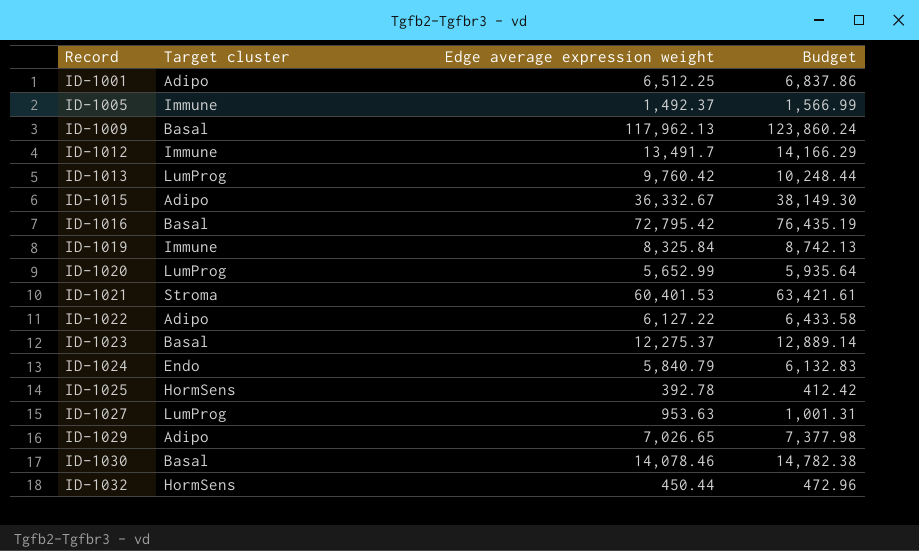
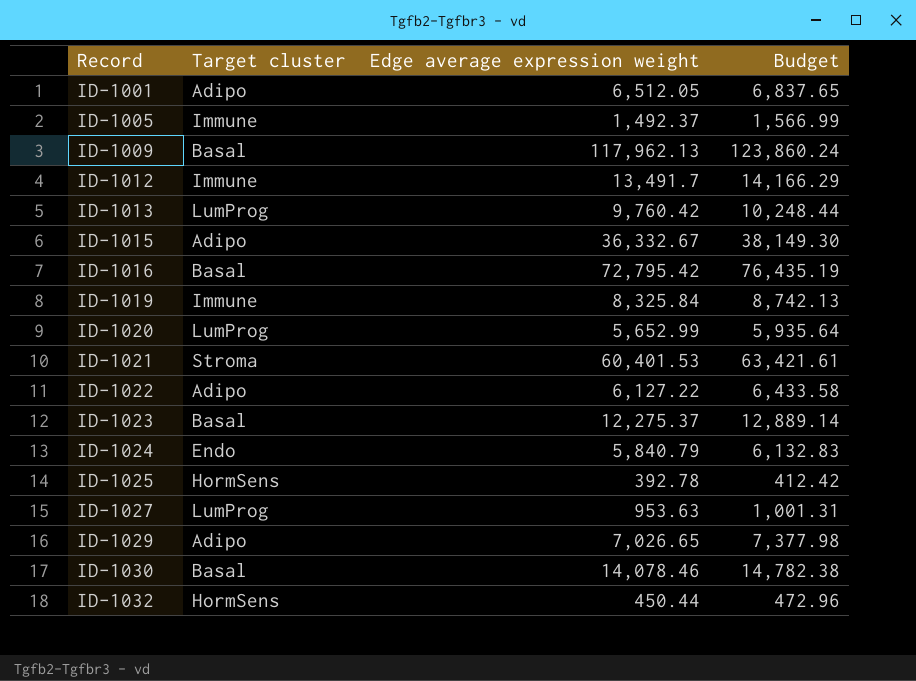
ID-1001 | Edge average expression weight: 6,512.25 -> 6,512.05
ID-1001 | Budget: 6,837.86 -> 6,837.65

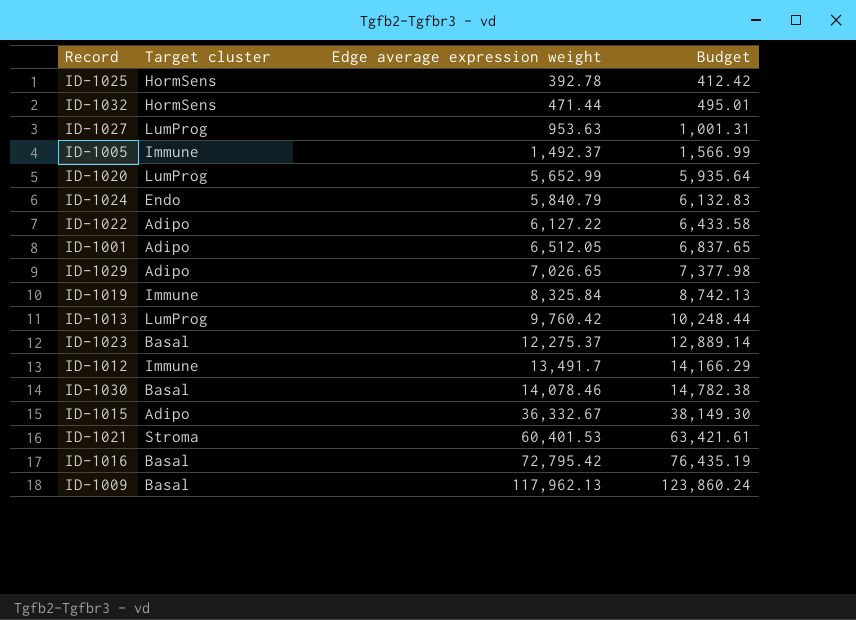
row order: Record ascending -> Edge average expression weight ascending
ID-1032 | Edge average expression weight: 450.44 -> 471.44
ID-1032 | Budget: 472.96 -> 495.01

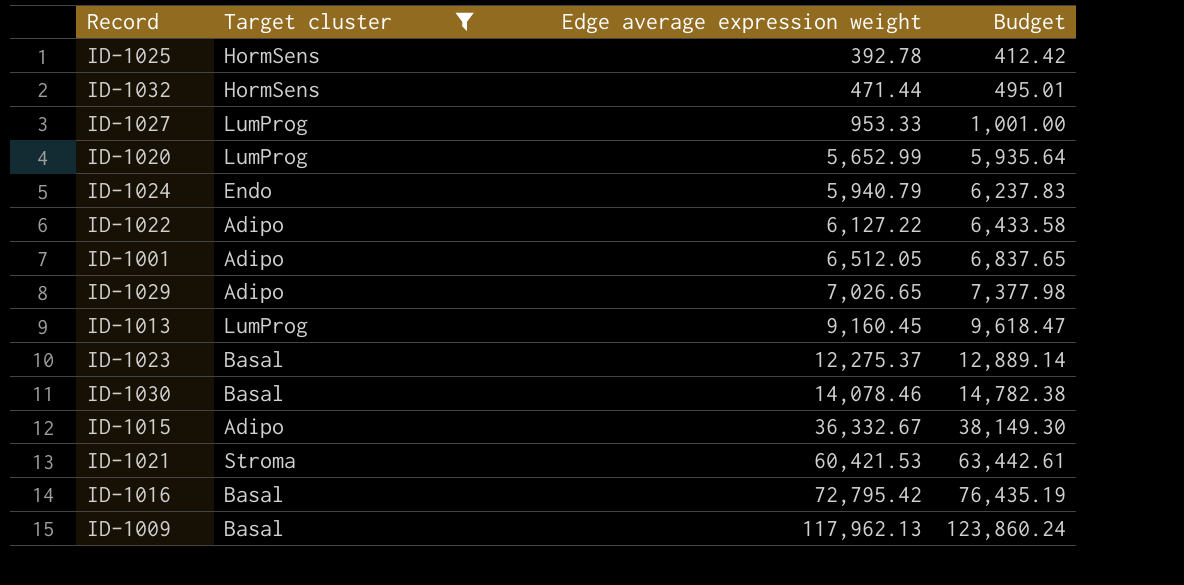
filter: none -> Target cluster != Immune
ID-1027 | Edge average expression weight: 953.63 -> 953.33
ID-1027 | Budget: 1,001.31 -> 1,001.00
ID-1024 | Edge average expression weight: 5,840.79 -> 5,940.79
ID-1024 | Budget: 6,132.83 -> 6,237.83
ID-1013 | Edge average expression weight: 9,760.42 -> 9,160.45
ID-1013 | Budget: 10,248.44 -> 9,618.47
ID-1021 | Edge average expression weight: 60,401.53 -> 60,421.53
ID-1021 | Budget: 63,421.61 -> 63,442.61

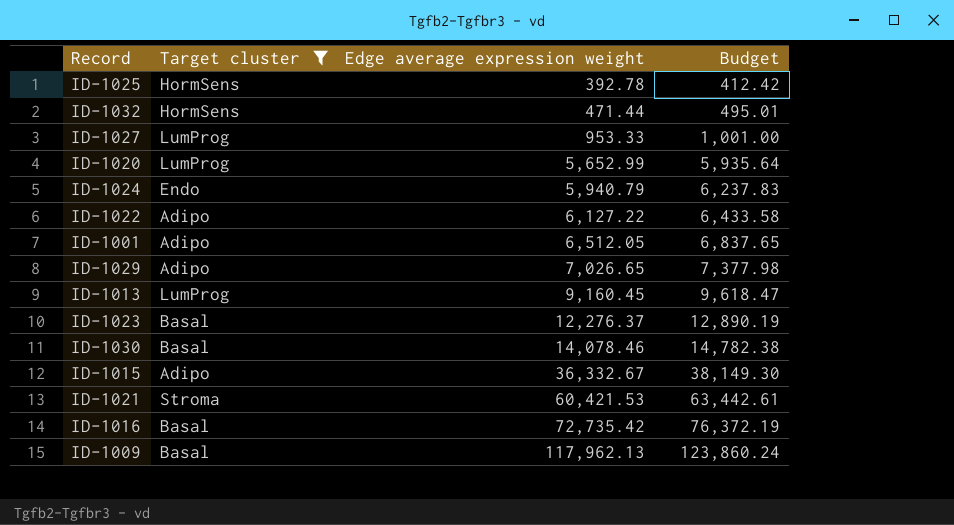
ID-1023 | Edge average expression weight: 12,275.37 -> 12,276.37
ID-1023 | Budget: 12,889.14 -> 12,890.19
ID-1016 | Edge average expression weight: 72,795.42 -> 72,735.42
ID-1016 | Budget: 76,435.19 -> 76,372.19

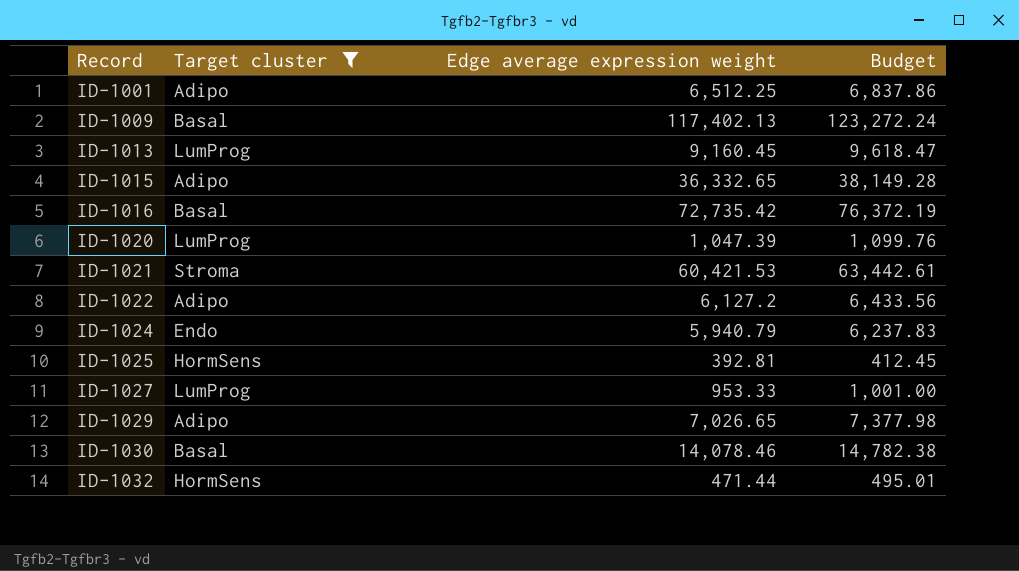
row order: Edge average expression weight ascending -> Record ascending
row ID-1023: Basal | 12,276.37 | 12,890.19 -> none
ID-1001 | Edge average expression weight: 6,512.05 -> 6,512.25
ID-1001 | Budget: 6,837.65 -> 6,837.86
ID-1009 | Edge average expression weight: 117,962.13 -> 117,402.13
ID-1009 | Budget: 123,860.24 -> 123,272.24
ID-1015 | Edge average expression weight: 36,332.67 -> 36,332.65
ID-1015 | Budget: 38,149.30 -> 38,149.28
ID-1020 | Edge average expression weight: 5,652.99 -> 1,047.39
ID-1020 | Budget: 5,935.64 -> 1,099.76
ID-1022 | Edge average expression weight: 6,127.22 -> 6,127.2
ID-1022 | Budget: 6,433.58 -> 6,433.56
ID-1025 | Edge average expression weight: 392.78 -> 392.81
ID-1025 | Budget: 412.42 -> 412.45

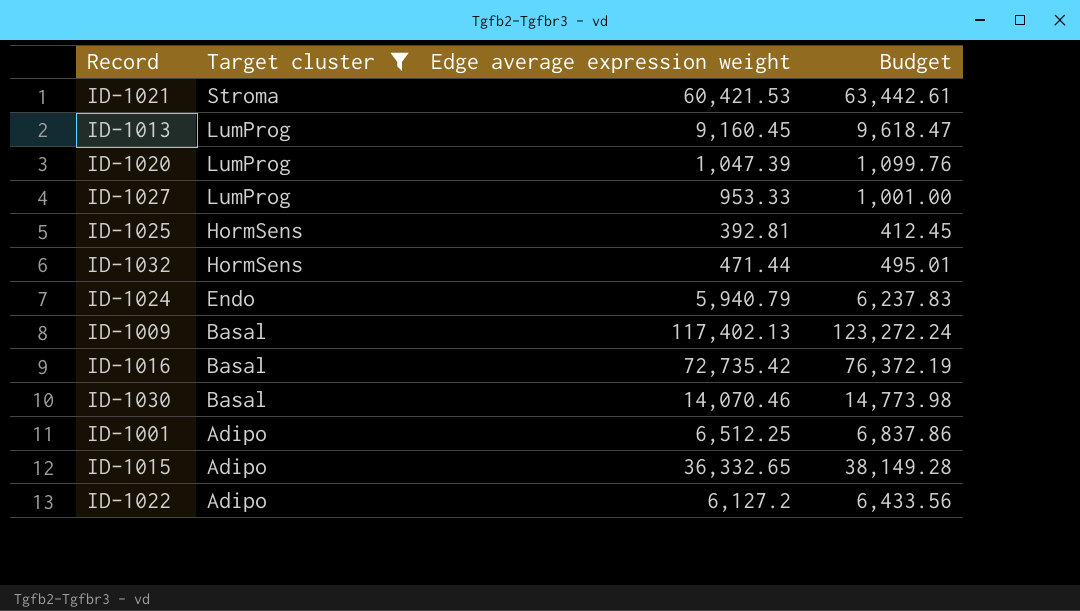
row order: Record ascending -> Target cluster descending
row ID-1029: Adipo | 7,026.65 | 7,377.98 -> none
ID-1030 | Edge average expression weight: 14,078.46 -> 14,070.46
ID-1030 | Budget: 14,782.38 -> 14,773.98

